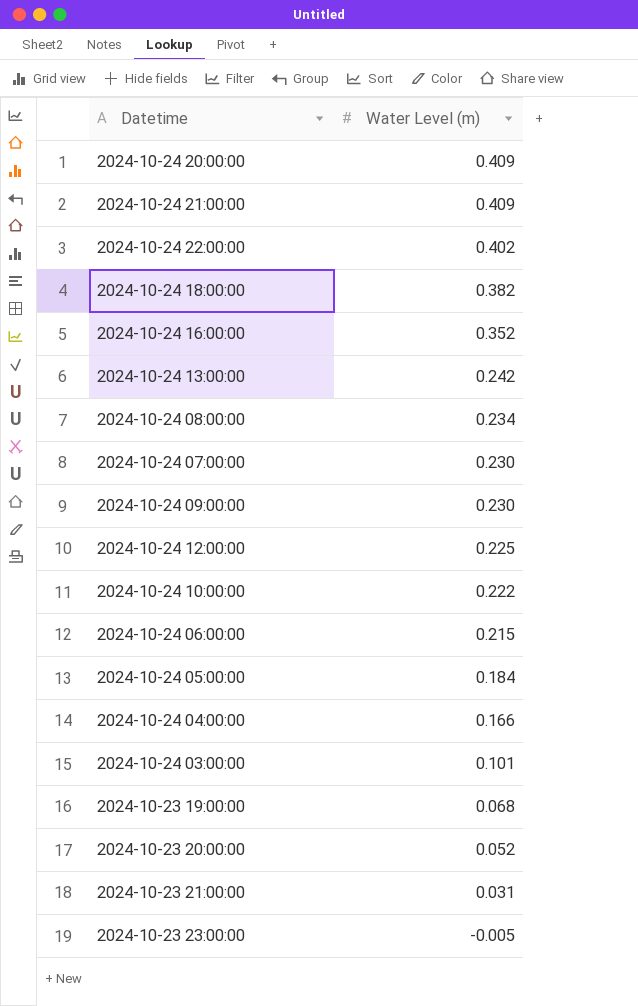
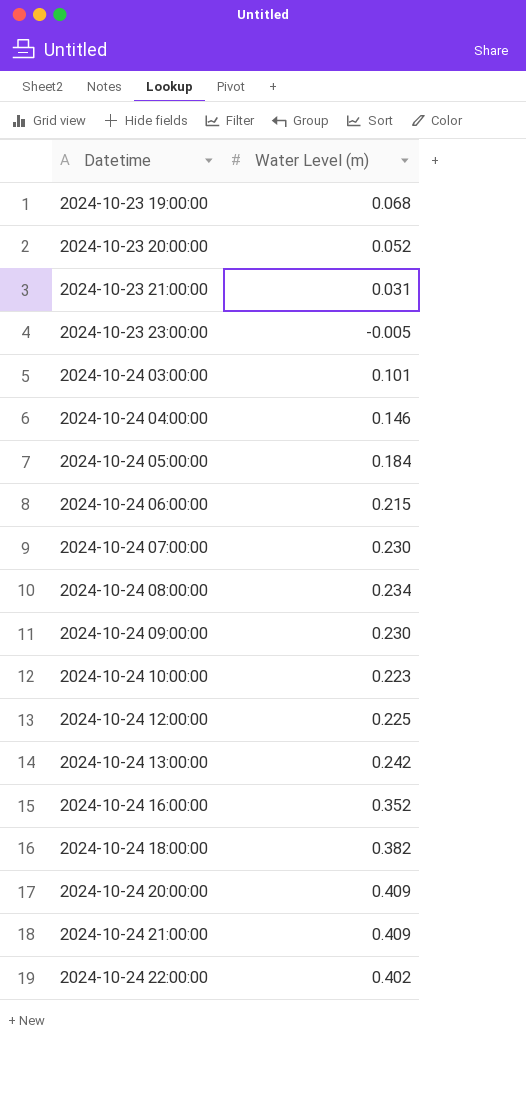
row order: Water Level (m) descending -> Datetime ascending
2024-10-24 04:00:00 | Water Level (m): 0.166 -> 0.146
2024-10-24 10:00:00 | Water Level (m): 0.222 -> 0.223

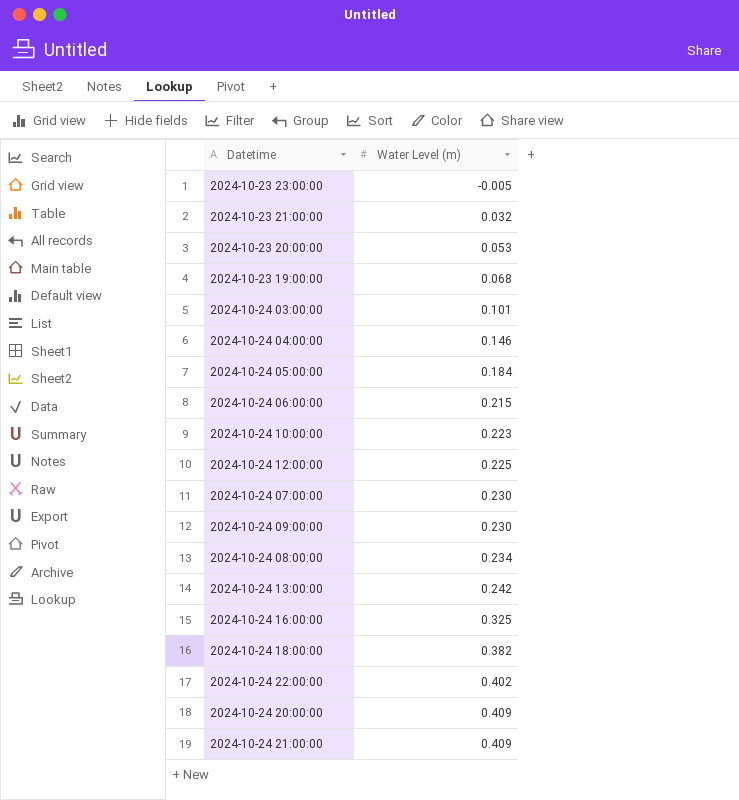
row order: Datetime ascending -> Water Level (m) ascending
2024-10-23 21:00:00 | Water Level (m): 0.031 -> 0.032
2024-10-23 20:00:00 | Water Level (m): 0.052 -> 0.053
2024-10-24 16:00:00 | Water Level (m): 0.352 -> 0.325

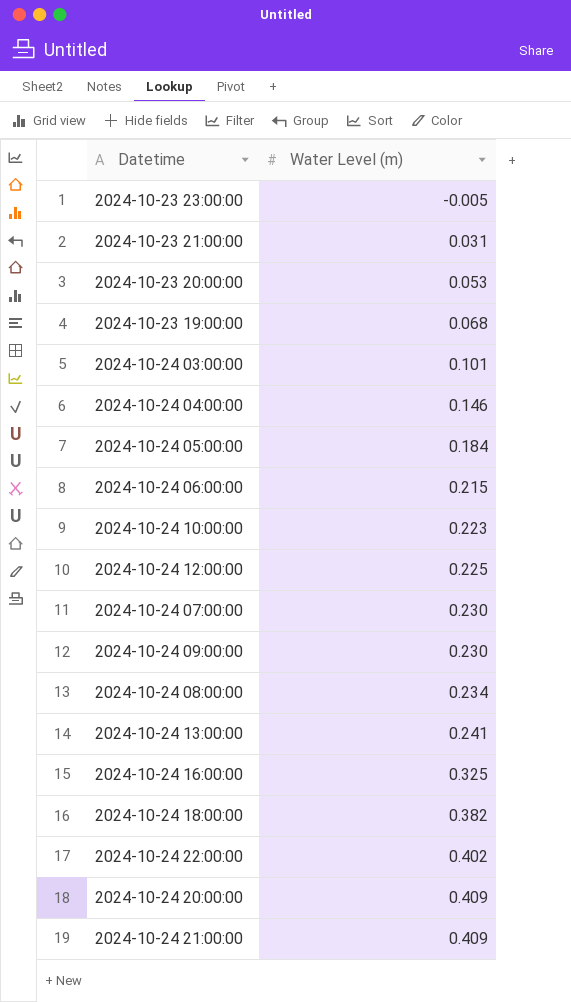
2024-10-23 21:00:00 | Water Level (m): 0.032 -> 0.031
2024-10-24 13:00:00 | Water Level (m): 0.242 -> 0.241

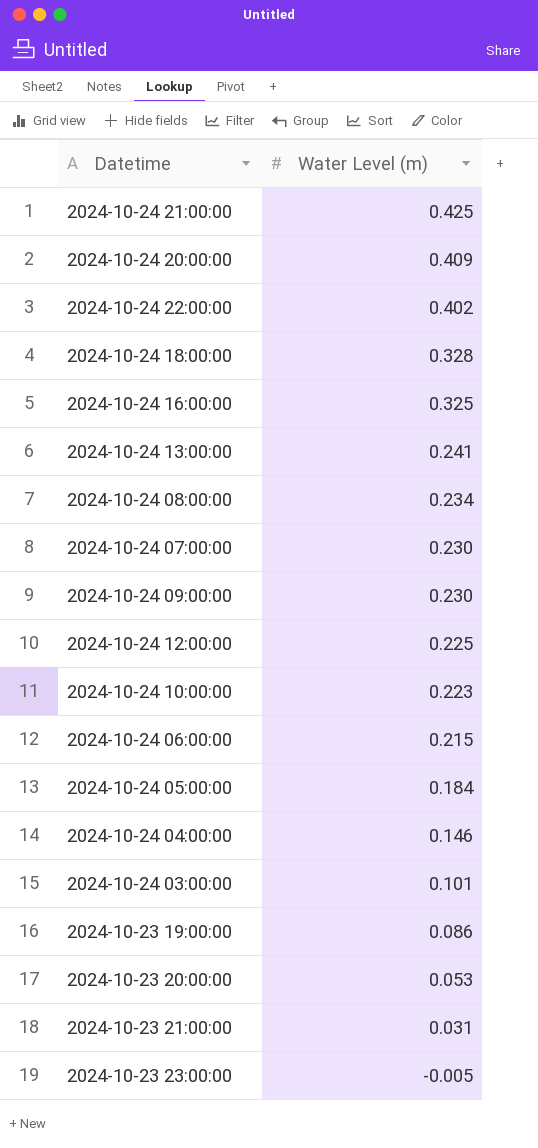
row order: Water Level (m) ascending -> Water Level (m) descending
2024-10-24 21:00:00 | Water Level (m): 0.409 -> 0.425
2024-10-24 18:00:00 | Water Level (m): 0.382 -> 0.328
2024-10-23 19:00:00 | Water Level (m): 0.068 -> 0.086

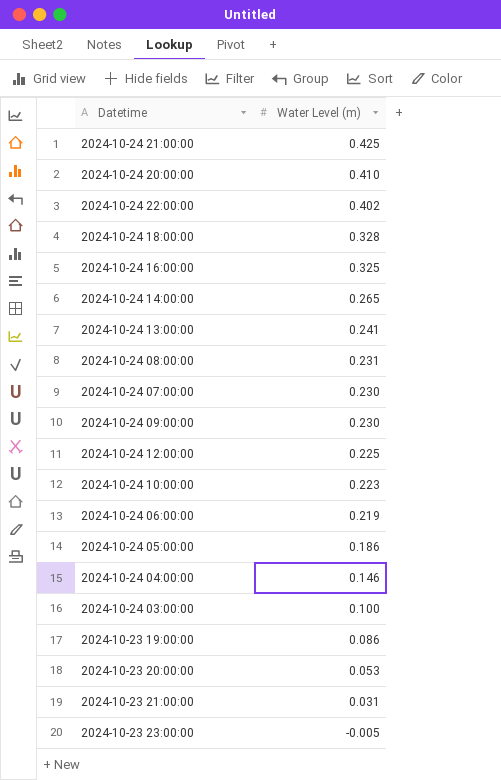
2024-10-24 20:00:00 | Water Level (m): 0.409 -> 0.410
row 2024-10-24 14:00:00: none -> 0.265
2024-10-24 08:00:00 | Water Level (m): 0.234 -> 0.231
2024-10-24 06:00:00 | Water Level (m): 0.215 -> 0.219
2024-10-24 05:00:00 | Water Level (m): 0.184 -> 0.186
2024-10-24 03:00:00 | Water Level (m): 0.101 -> 0.100

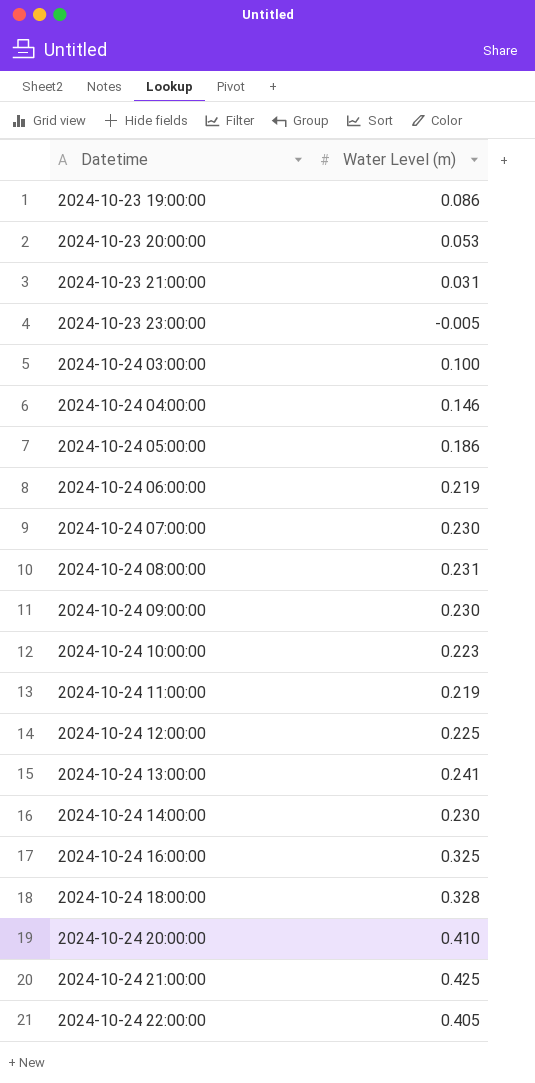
row order: Water Level (m) descending -> Datetime ascending
row 2024-10-24 11:00:00: none -> 0.219
2024-10-24 14:00:00 | Water Level (m): 0.265 -> 0.230
2024-10-24 22:00:00 | Water Level (m): 0.402 -> 0.405

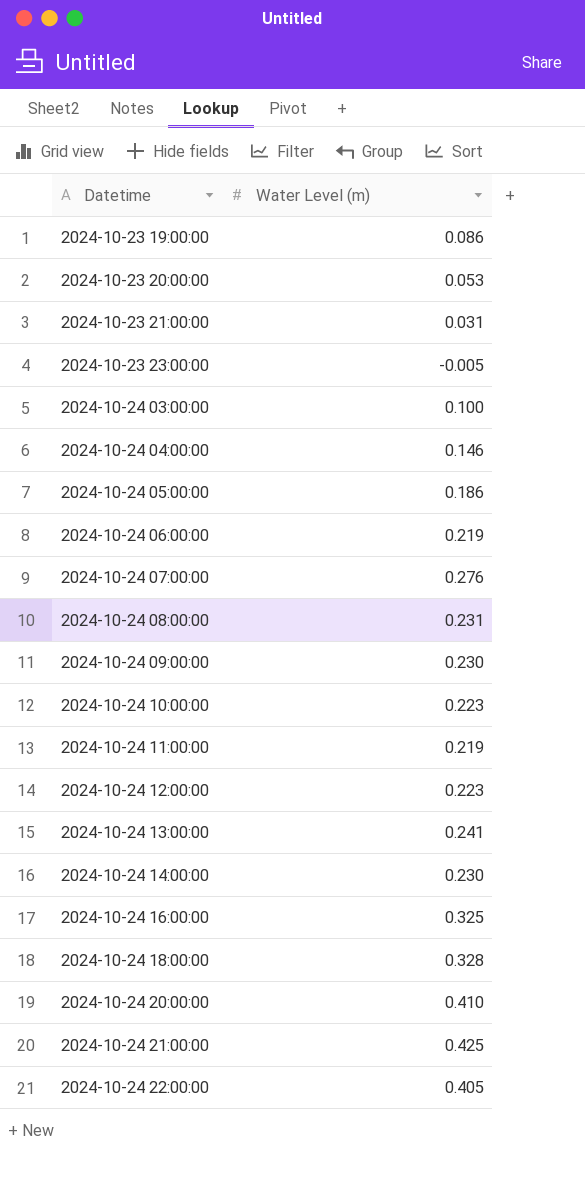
2024-10-24 07:00:00 | Water Level (m): 0.230 -> 0.276
2024-10-24 12:00:00 | Water Level (m): 0.225 -> 0.223

